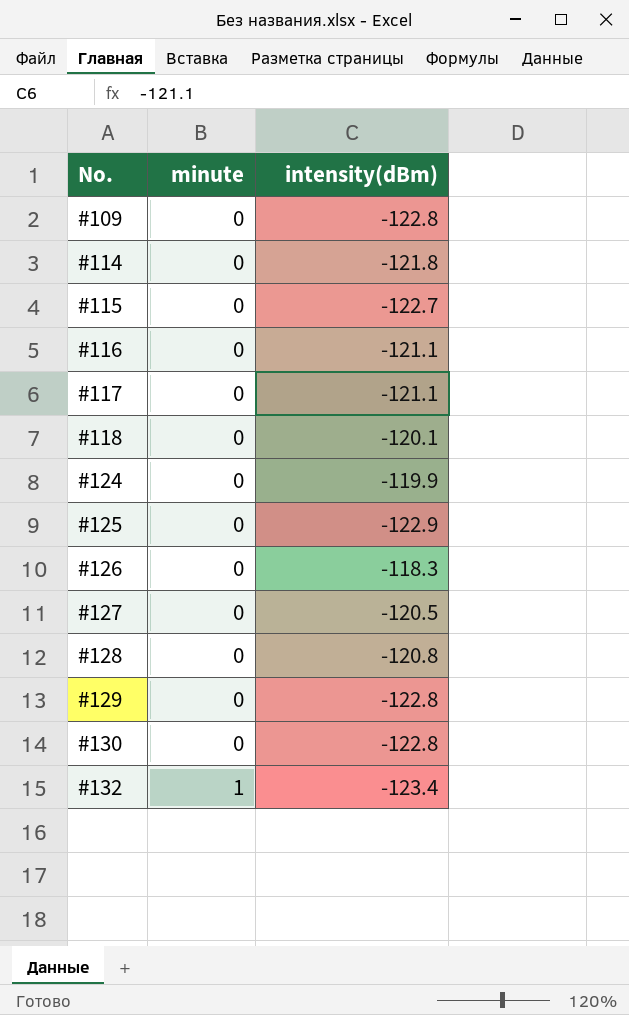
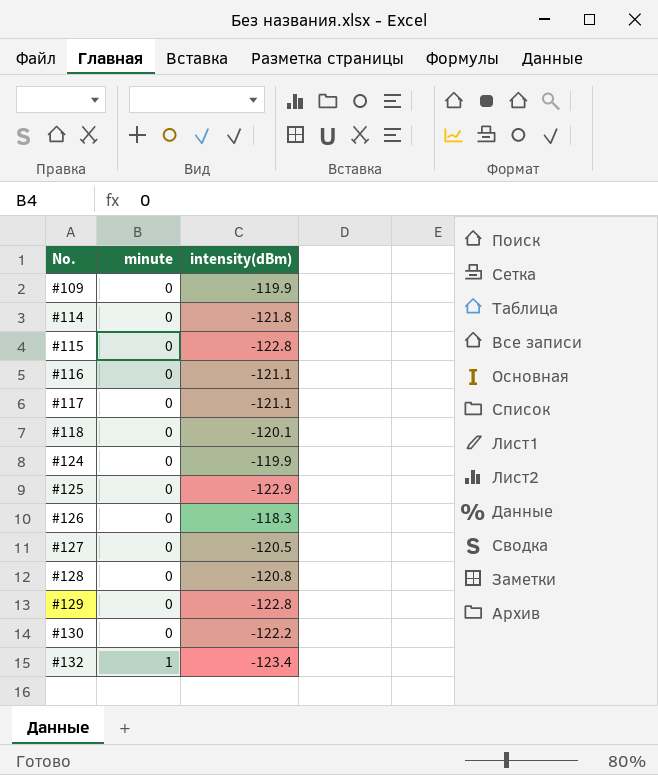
#109 | intensity(dBm): -122.8 -> -119.9
#115 | intensity(dBm): -122.7 -> -122.8
#130 | intensity(dBm): -122.8 -> -122.2

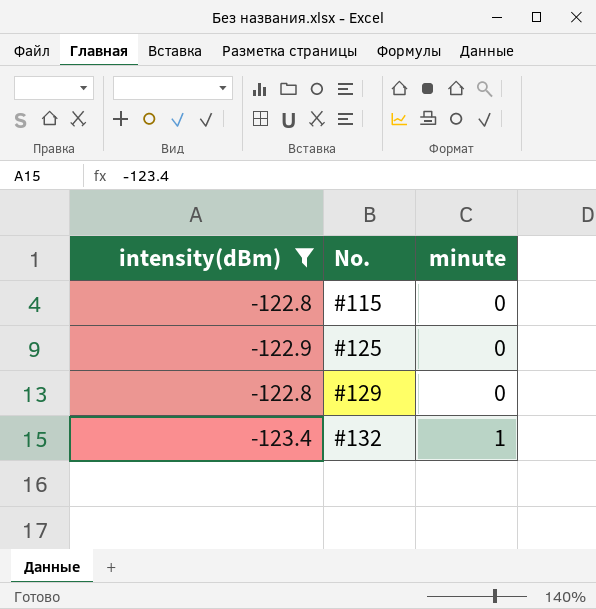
filter: none -> intensity(dBm) <= -122.8
column intensity(dBm) | position: 3 -> 1

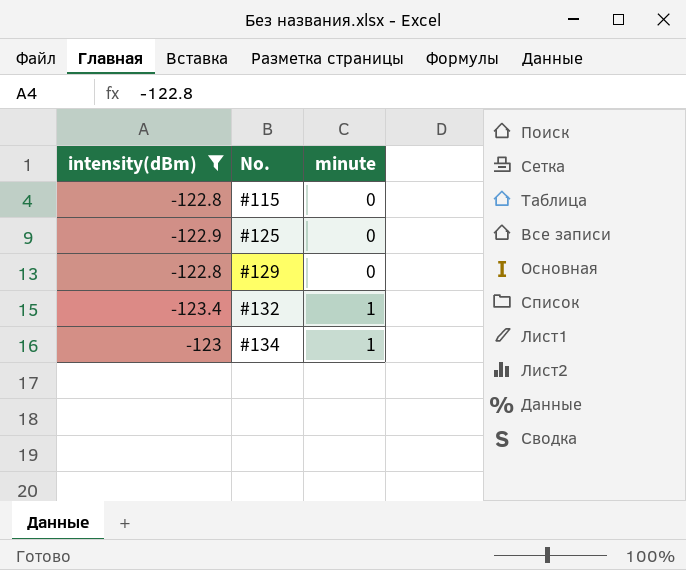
row #134: none -> -123 | 1

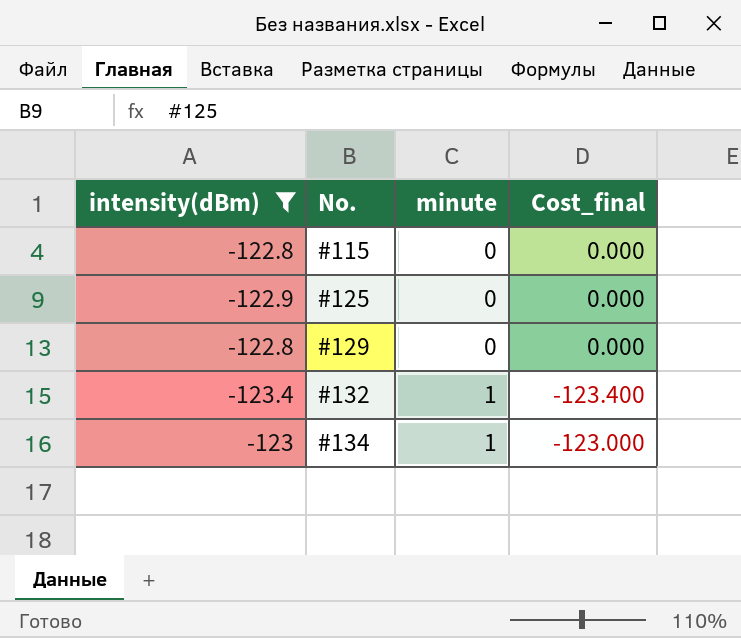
column Cost_final | formula: none -> [intensity(dBm)] * [minute]

